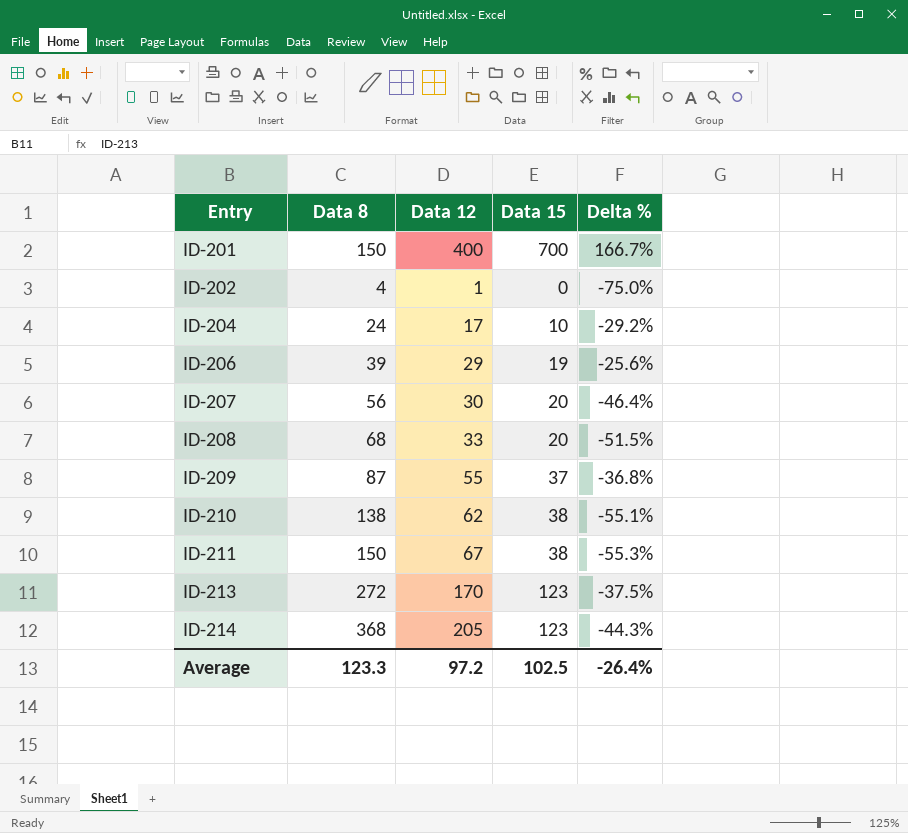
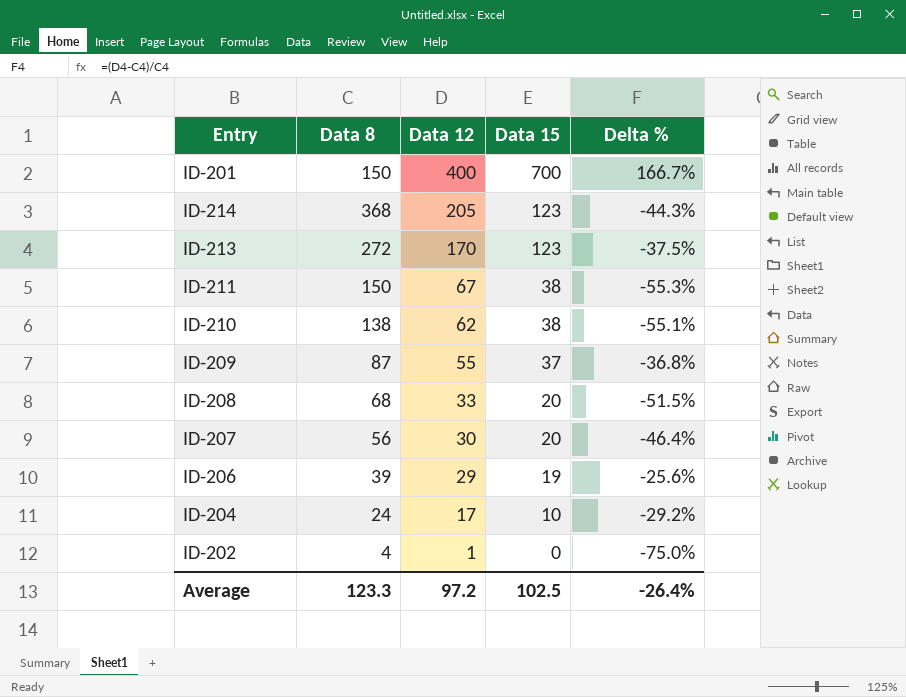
row order: Entry ascending -> Data 12 descending

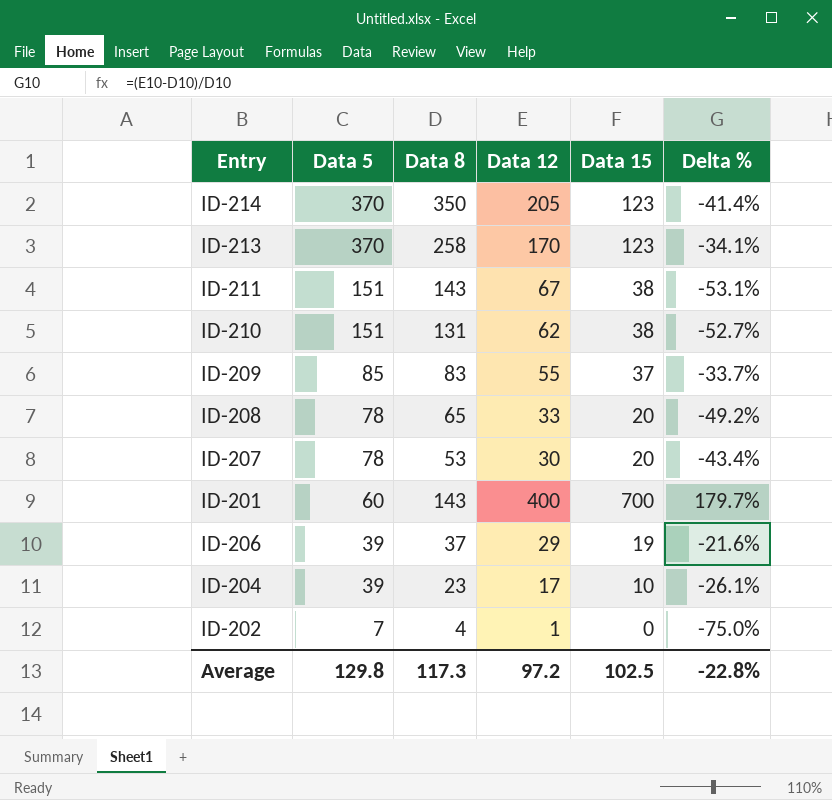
row order: Data 12 descending -> Data 5 descending
column Data 5 | position: none -> 2
ID-214 | Data 8: 368 -> 350
ID-214 | Delta %: -44.3% -> -41.4%
ID-213 | Data 8: 272 -> 258
ID-213 | Delta %: -37.5% -> -34.1%
ID-211 | Data 8: 150 -> 143
ID-211 | Delta %: -55.3% -> -53.1%
ID-210 | Data 8: 138 -> 131
ID-210 | Delta %: -55.1% -> -52.7%
ID-209 | Data 8: 87 -> 83
ID-209 | Delta %: -36.8% -> -33.7%
ID-208 | Data 8: 68 -> 65
ID-208 | Delta %: -51.5% -> -49.2%
ID-207 | Data 8: 56 -> 53
ID-207 | Delta %: -46.4% -> -43.4%
ID-201 | Data 8: 150 -> 143
ID-201 | Delta %: 166.7% -> 179.7%
ID-206 | Data 8: 39 -> 37
ID-206 | Delta %: -25.6% -> -21.6%
ID-204 | Data 8: 24 -> 23
ID-204 | Delta %: -29.2% -> -26.1%
Average | Data 8: 123.3 -> 117.3
Average | Delta %: -26.4% -> -22.8%

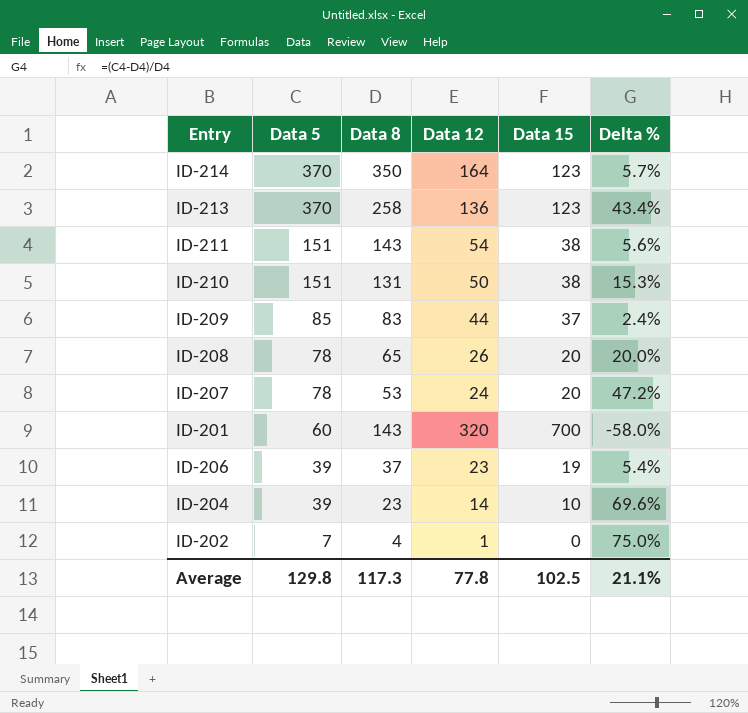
column Delta % | formula: ([Data 12] - [Data 8]) / [Data 8] -> ([Data 5] - [Data 8]) / [Data 8]
ID-214 | Data 12: 205 -> 164
ID-213 | Data 12: 170 -> 136
ID-211 | Data 12: 67 -> 54
ID-210 | Data 12: 62 -> 50
ID-209 | Data 12: 55 -> 44
ID-208 | Data 12: 33 -> 26
ID-207 | Data 12: 30 -> 24
ID-201 | Data 12: 400 -> 320
ID-206 | Data 12: 29 -> 23
ID-204 | Data 12: 17 -> 14
Average | Data 12: 97.2 -> 77.8
Average | Delta %: -22.8% -> 21.1%

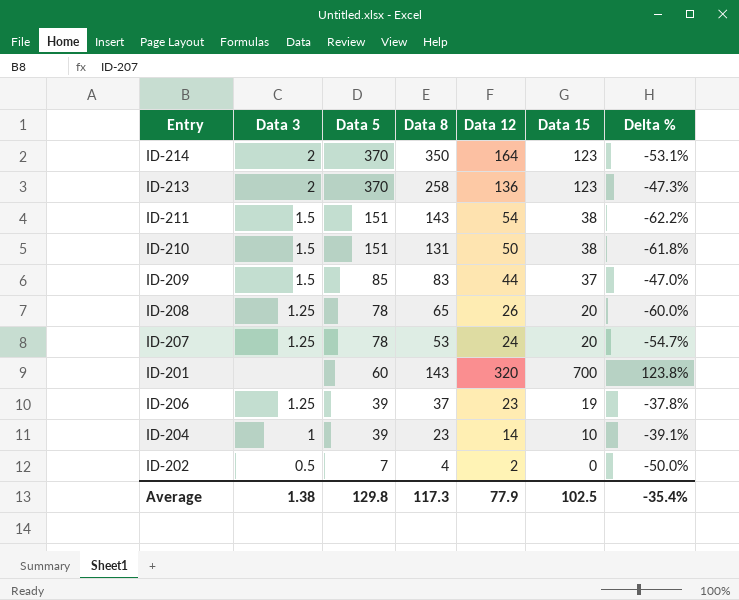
column Data 3 | position: none -> 2
column Delta % | formula: ([Data 5] - [Data 8]) / [Data 8] -> ([Data 12] - [Data 8]) / [Data 8]
ID-202 | Data 12: 1 -> 2
Average | Data 12: 77.8 -> 77.9
Average | Delta %: 21.1% -> -35.4%

